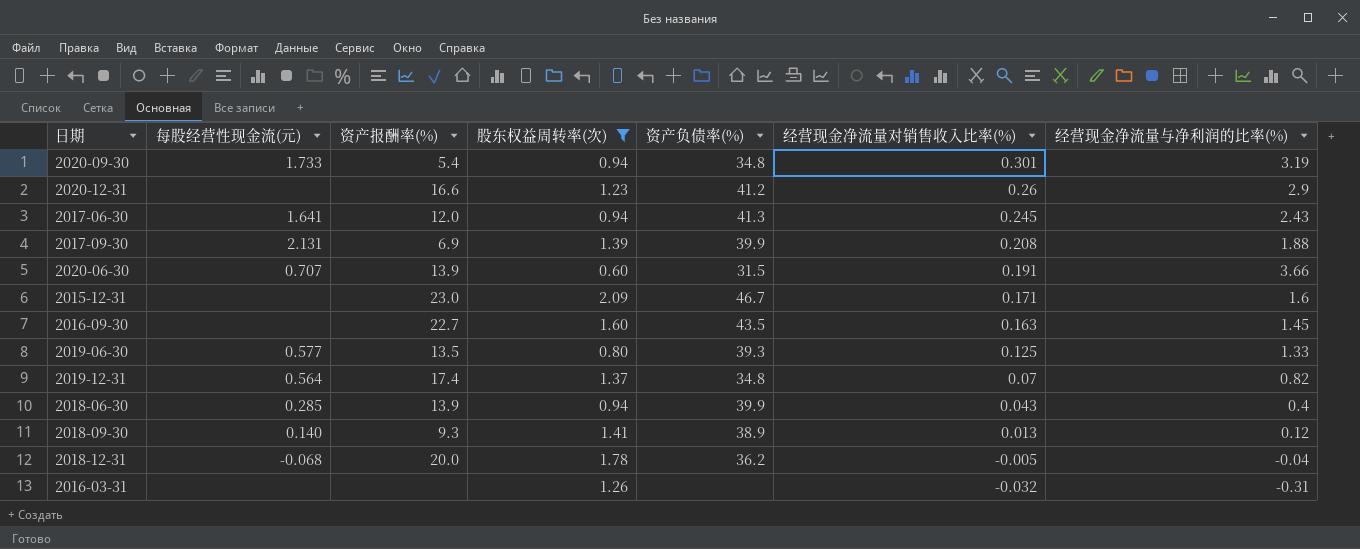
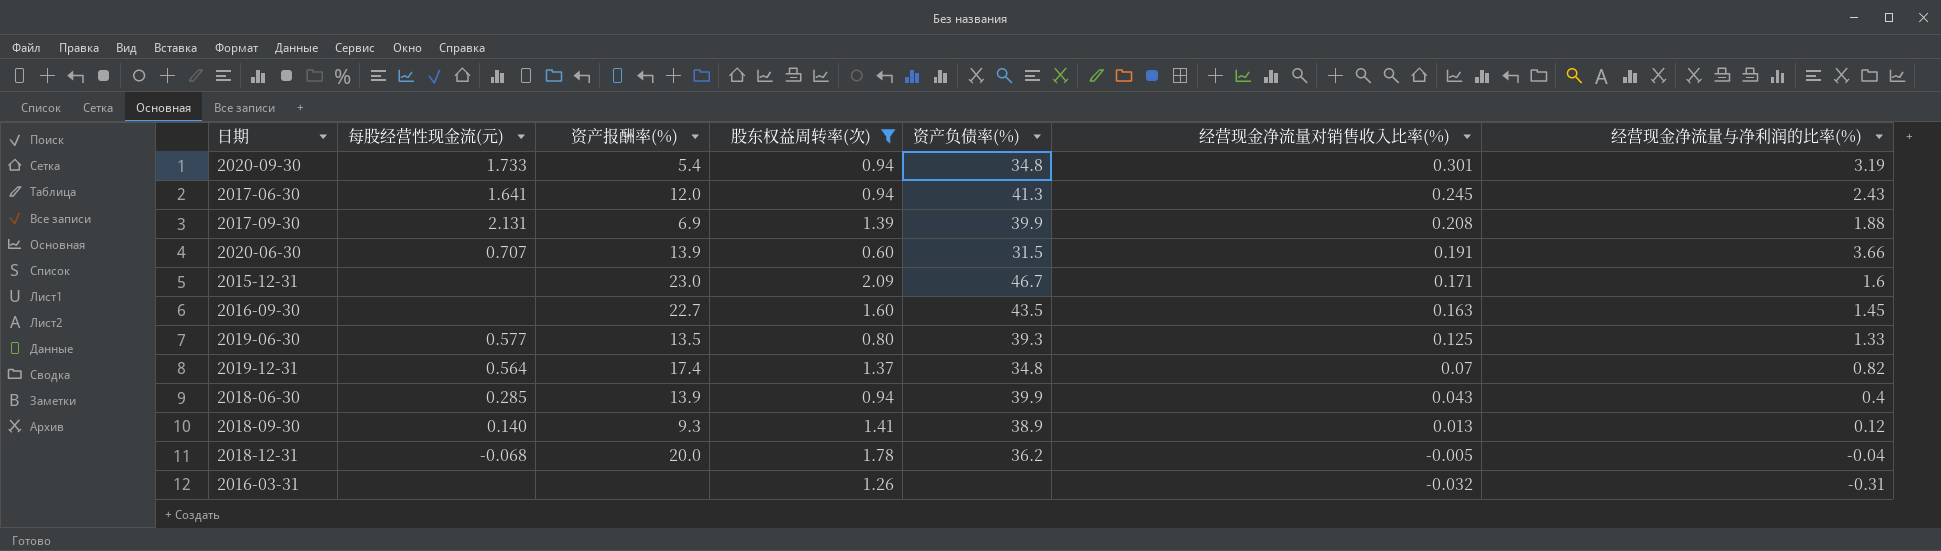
row 2020-12-31: none | 16.6 | 1.23 | 41.2 | 0.26 | 2.9 -> none

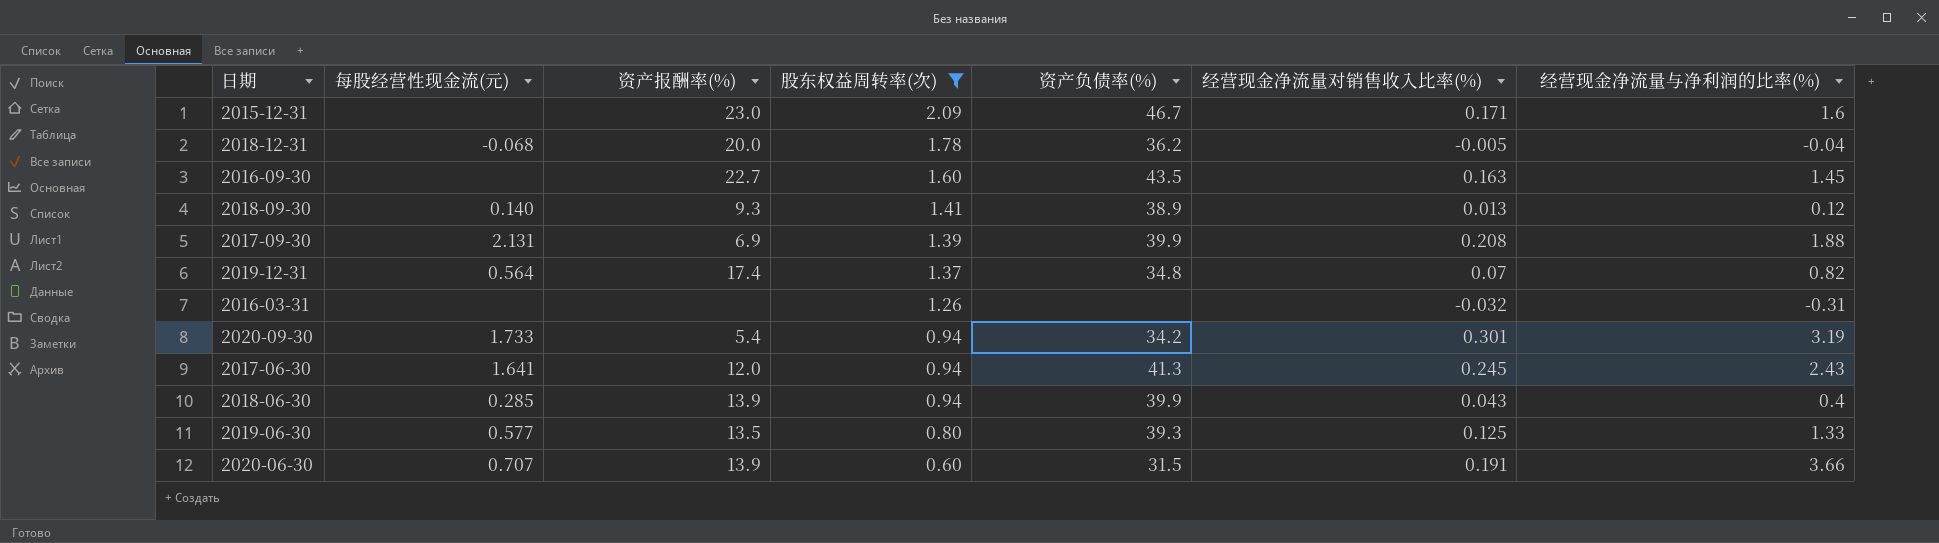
row order: 经营现金净流量对销售收入比率(%) descending -> 股东权益周转率(次) descending
2020-09-30 | 资产负债率(%): 34.8 -> 34.2

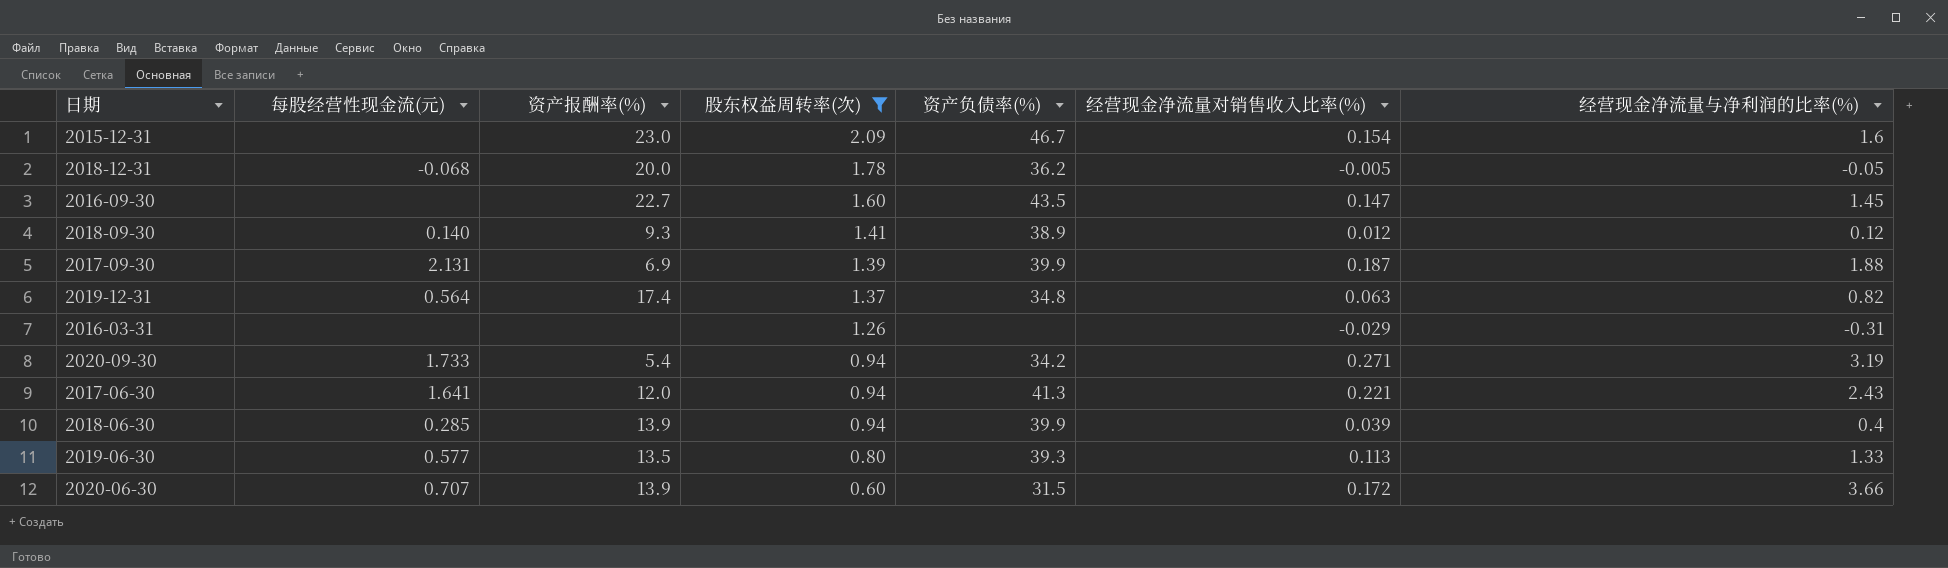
2015-12-31 | 经营现金净流量对销售收入比率(%): 0.171 -> 0.154
2018-12-31 | 经营现金净流量与净利润的比率(%): -0.04 -> -0.05
2016-09-30 | 经营现金净流量对销售收入比率(%): 0.163 -> 0.147
2018-09-30 | 经营现金净流量对销售收入比率(%): 0.013 -> 0.012
2017-09-30 | 经营现金净流量对销售收入比率(%): 0.208 -> 0.187
2019-12-31 | 经营现金净流量对销售收入比率(%): 0.07 -> 0.063
2016-03-31 | 经营现金净流量对销售收入比率(%): -0.032 -> -0.029
2020-09-30 | 经营现金净流量对销售收入比率(%): 0.301 -> 0.271
2017-06-30 | 经营现金净流量对销售收入比率(%): 0.245 -> 0.221
2018-06-30 | 经营现金净流量对销售收入比率(%): 0.043 -> 0.039
2019-06-30 | 经营现金净流量对销售收入比率(%): 0.125 -> 0.113
2020-06-30 | 经营现金净流量对销售收入比率(%): 0.191 -> 0.172

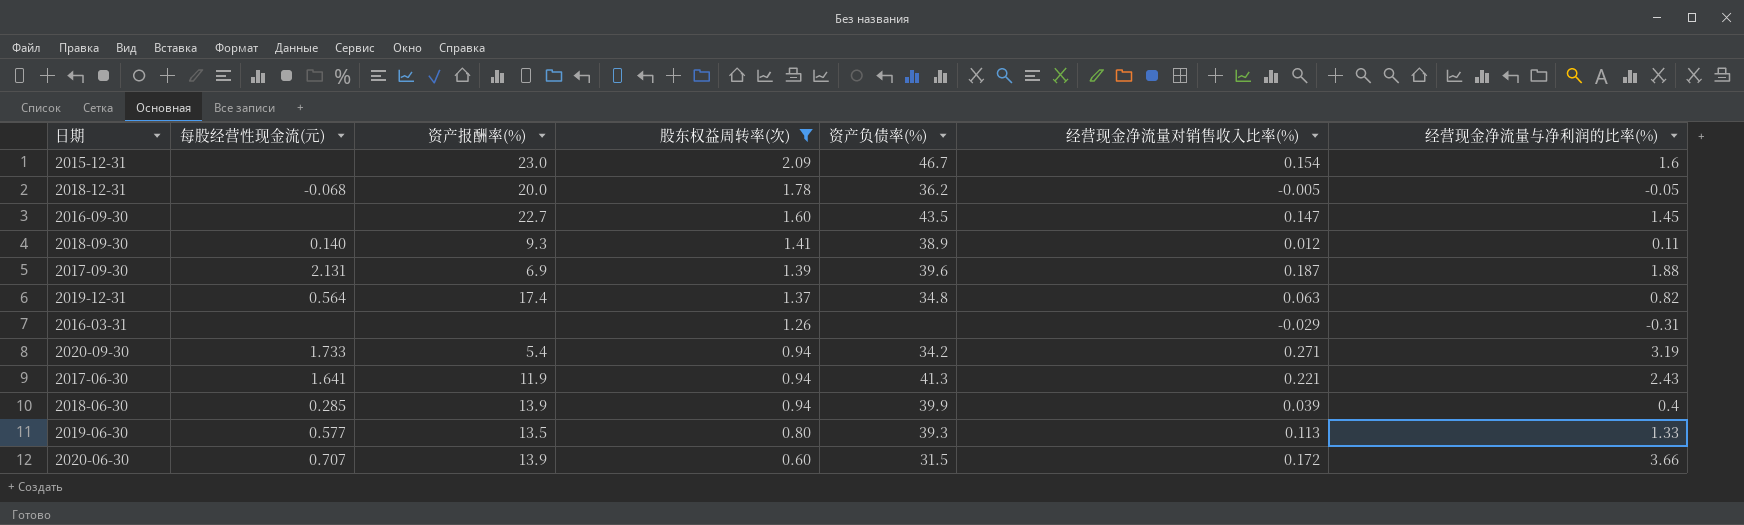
2018-09-30 | 经营现金净流量与净利润的比率(%): 0.12 -> 0.11
2017-09-30 | 资产负债率(%): 39.9 -> 39.6
2017-06-30 | 资产报酬率(%): 12.0 -> 11.9

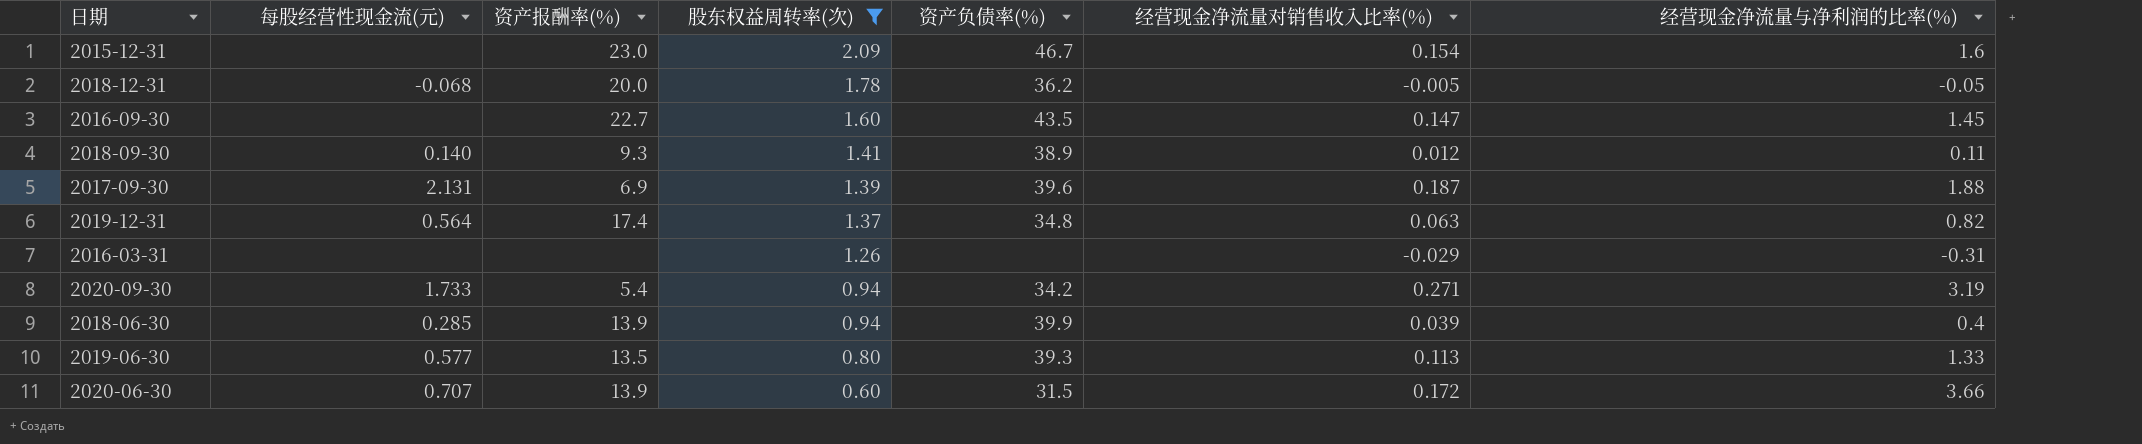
row 2017-06-30: 1.641 | 11.9 | 0.94 | 41.3 | 0.221 | 2.43 -> none

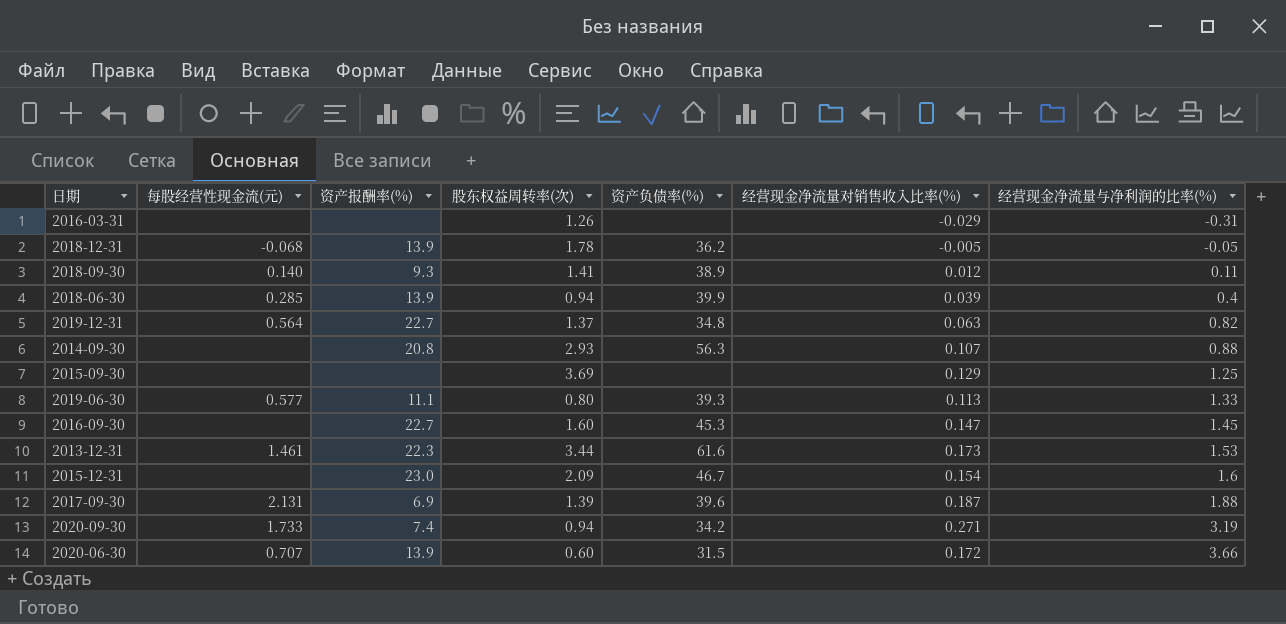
filter: 股东权益周转率(次) <= 2.09 -> none
row order: 股东权益周转率(次) descending -> 经营现金净流量与净利润的比率(%) ascending
2018-12-31 | 资产报酬率(%): 20.0 -> 13.9
2019-12-31 | 资产报酬率(%): 17.4 -> 22.7
2019-06-30 | 资产报酬率(%): 13.5 -> 11.1
2016-09-30 | 资产负债率(%): 43.5 -> 45.3
2020-09-30 | 资产报酬率(%): 5.4 -> 7.4

